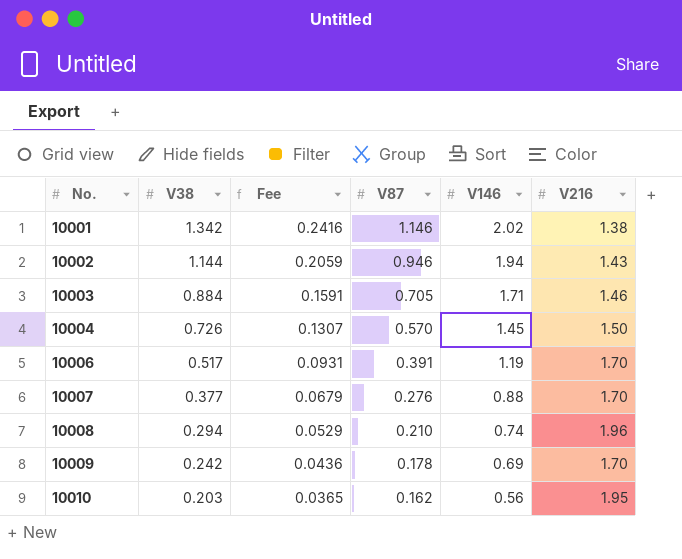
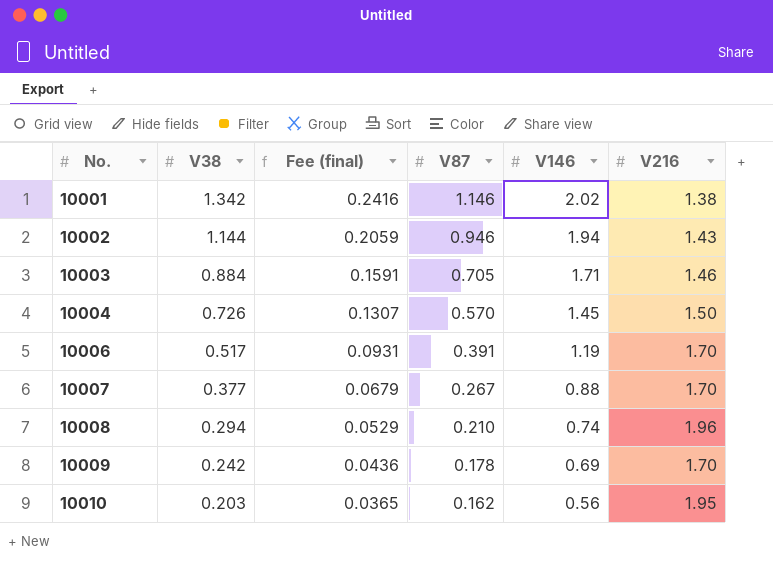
column name: Fee -> Fee (final)
10007 | V87: 0.276 -> 0.267

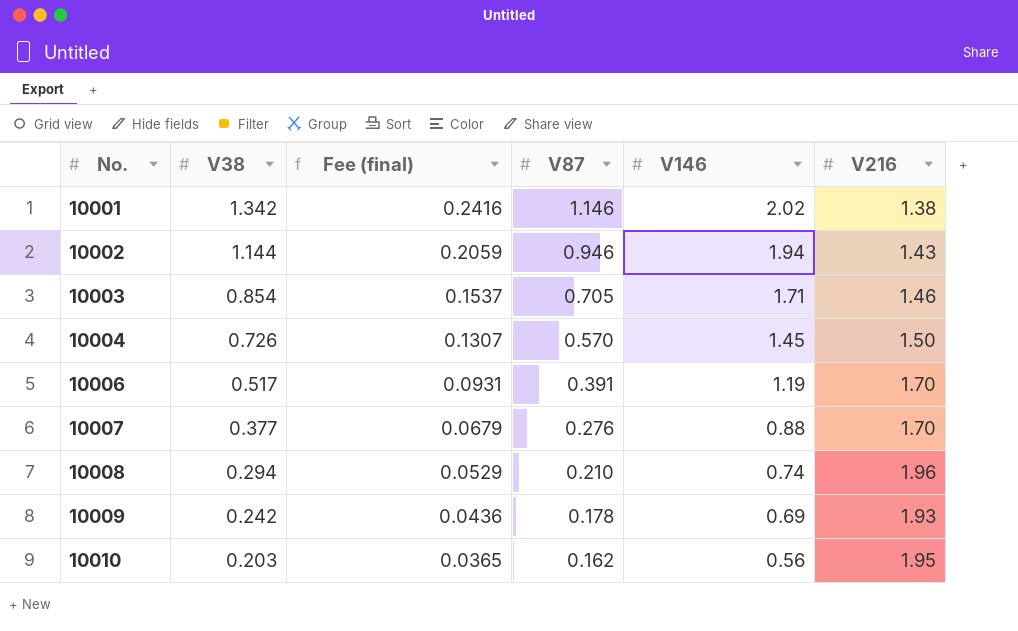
10003 | V38: 0.884 -> 0.854
10003 | Fee (final): 0.1591 -> 0.1537
10007 | V87: 0.267 -> 0.276
10009 | V216: 1.70 -> 1.93

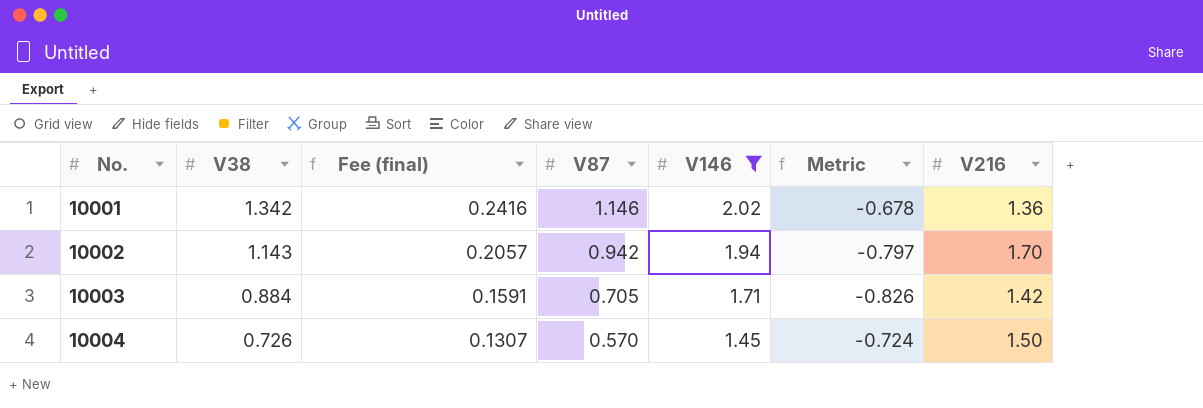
filter: none -> V146 >= 1.45
column Metric | formula: none -> [V38] - [V146]
10001 | V216: 1.38 -> 1.36
10002 | V38: 1.144 -> 1.143
10002 | Fee (final): 0.2059 -> 0.2057
10002 | V87: 0.946 -> 0.942
10002 | V216: 1.43 -> 1.70
10003 | V38: 0.854 -> 0.884
10003 | Fee (final): 0.1537 -> 0.1591
10003 | V216: 1.46 -> 1.42

